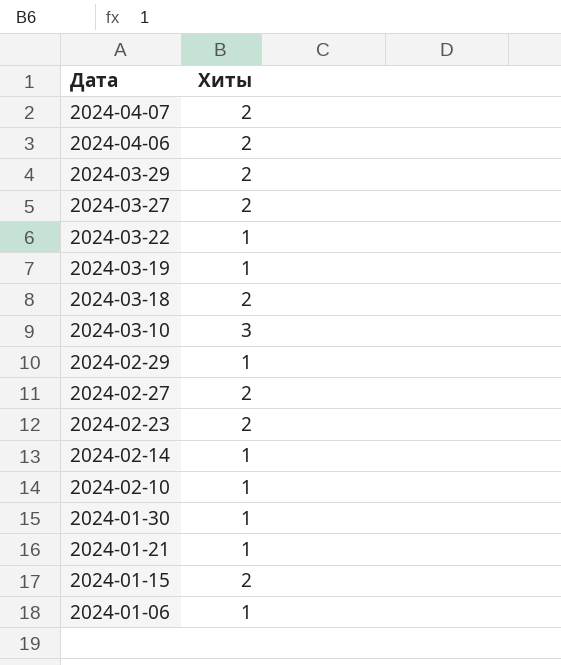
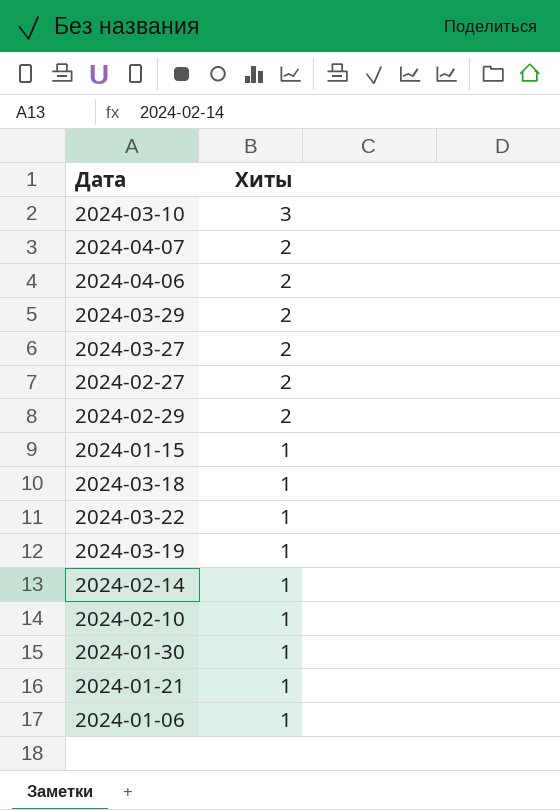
row order: Дата descending -> Хиты descending
row 2024-02-23: 2 -> none
2024-02-29 | Хиты: 1 -> 2
2024-01-15 | Хиты: 2 -> 1
2024-03-18 | Хиты: 2 -> 1

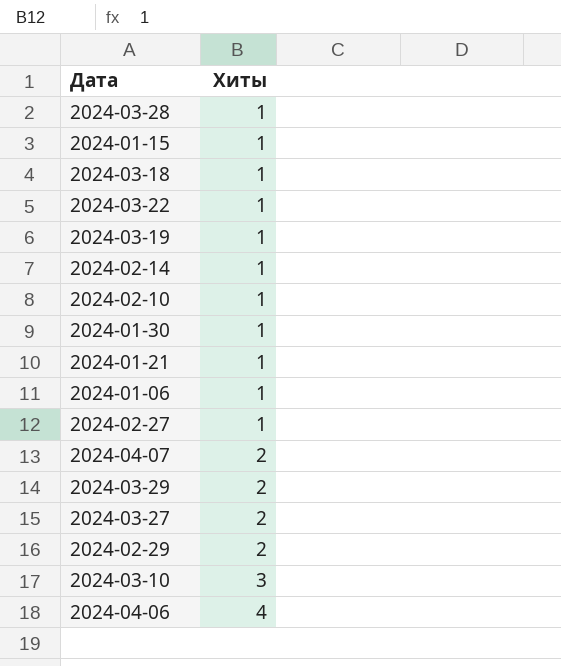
row order: Хиты descending -> Хиты ascending
row 2024-03-28: none -> 1
2024-02-27 | Хиты: 2 -> 1
2024-04-06 | Хиты: 2 -> 4

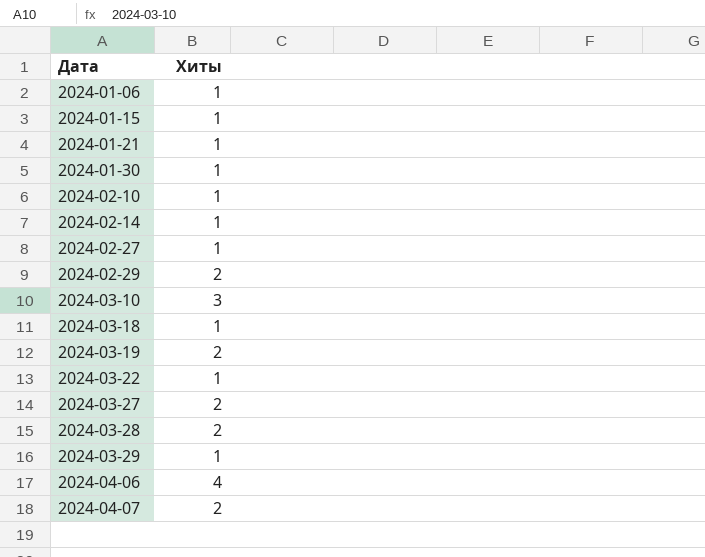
row order: Хиты ascending -> Дата ascending
2024-03-19 | Хиты: 1 -> 2
2024-03-28 | Хиты: 1 -> 2
2024-03-29 | Хиты: 2 -> 1

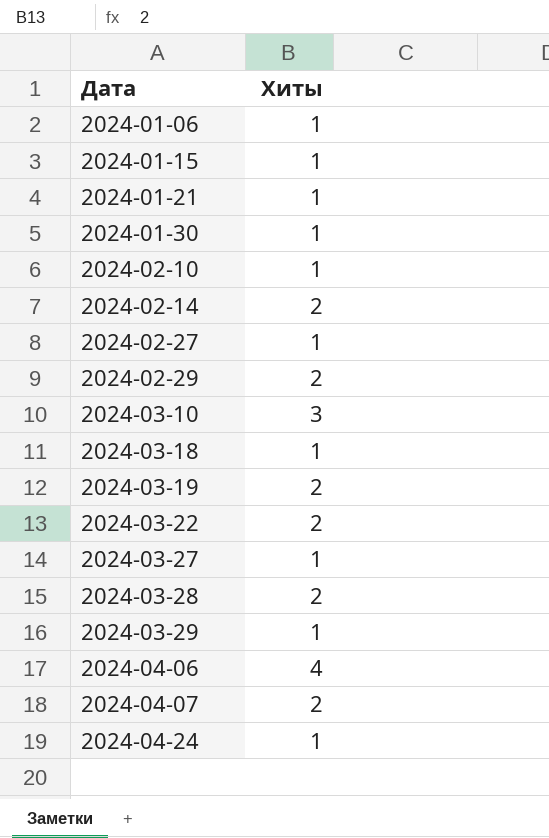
2024-02-14 | Хиты: 1 -> 2
2024-03-22 | Хиты: 1 -> 2
2024-03-27 | Хиты: 2 -> 1
row 2024-04-24: none -> 1

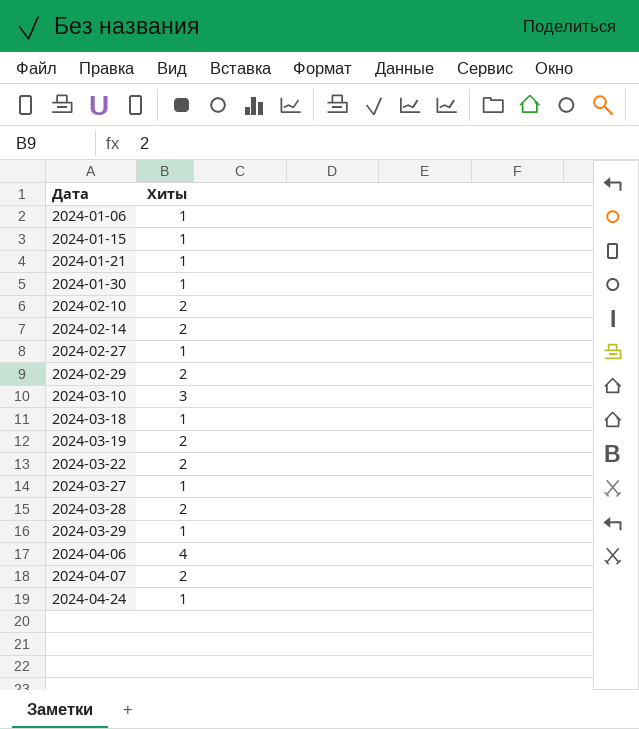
2024-02-10 | Хиты: 1 -> 2

